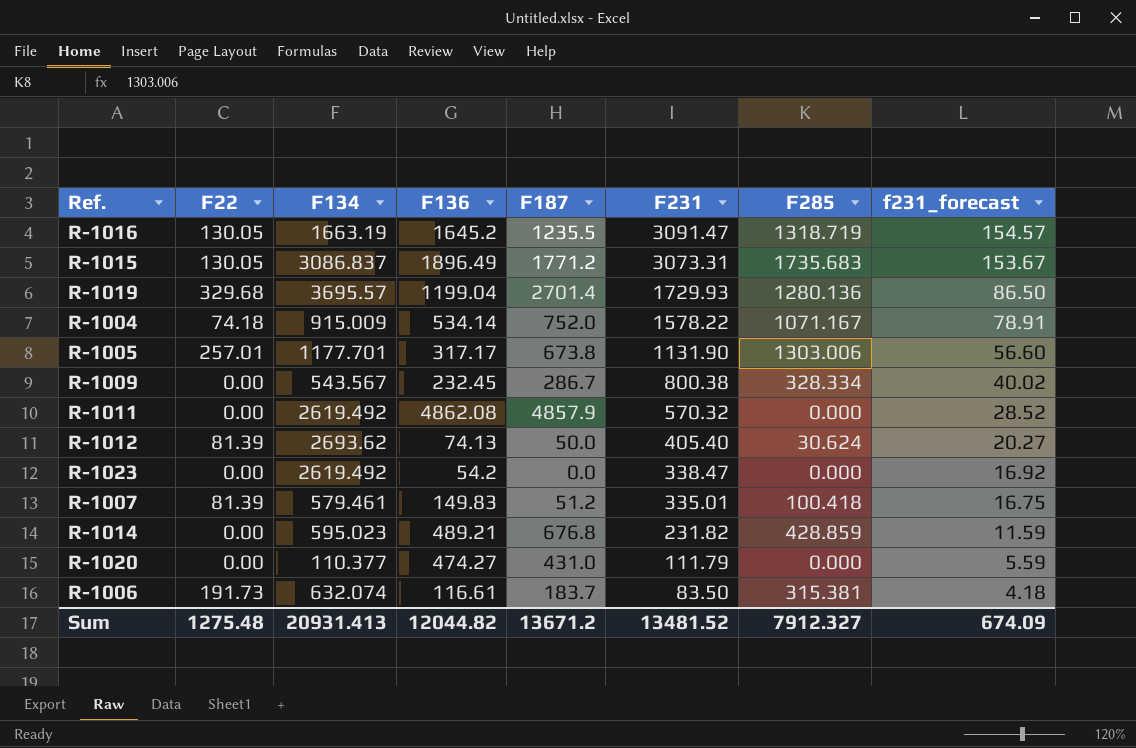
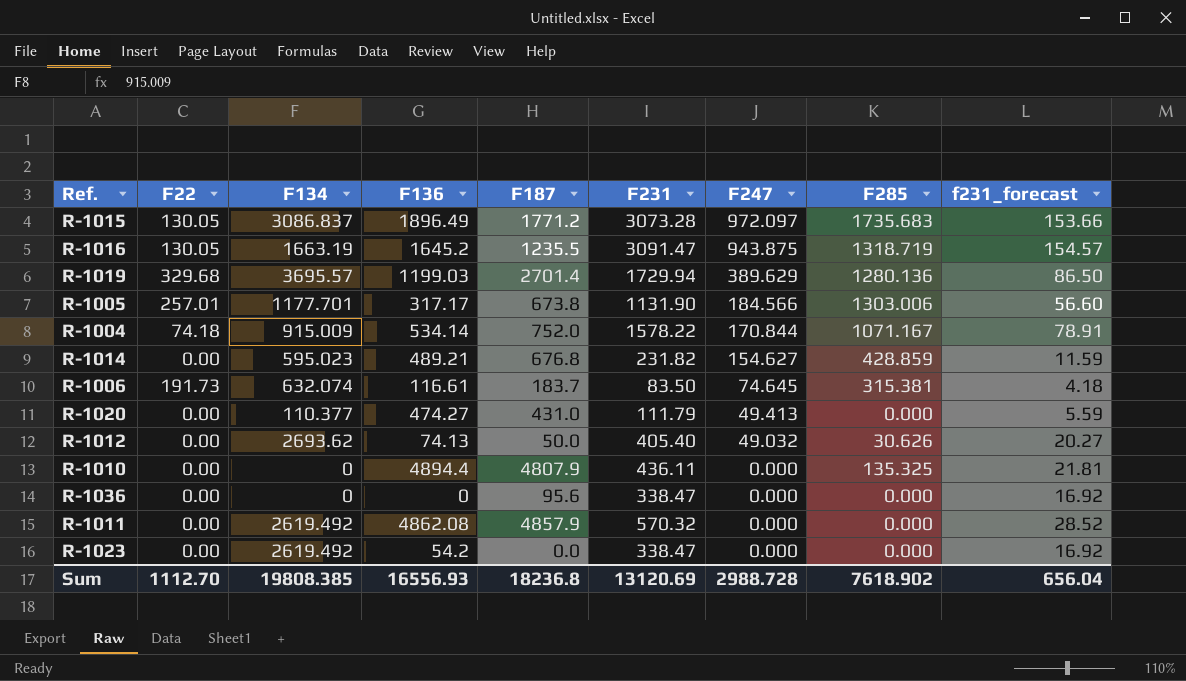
row order: F231 descending -> F247 descending
column F247 | position: none -> 7
row R-1009: 0.00 | 543.567 | 232.45 | 286.7 | 800.38 | 328.334 | 40.02 -> none
row R-1007: 81.39 | 579.461 | 149.83 | 51.2 | 335.01 | 100.418 | 16.75 -> none
R-1015 | F231: 3073.31 -> 3073.28
R-1015 | f231_forecast: 153.67 -> 153.66
R-1019 | F136: 1199.04 -> 1199.03
R-1019 | F231: 1729.93 -> 1729.94
R-1012 | F22: 81.39 -> 0.00
R-1012 | F285: 30.624 -> 30.626
row R-1010: none -> 0.00 | 0 | 4894.4 | 4807.9 | 436.11 | 0.000 | 135.325 | 21.81
row R-1036: none -> 0.00 | 0 | 0 | 95.6 | 338.47 | 0.000 | 0.000 | 16.92
Sum | F22: 1275.48 -> 1112.70
Sum | F134: 20931.413 -> 19808.385
Sum | F136: 12044.82 -> 16556.93
Sum | F187: 13671.2 -> 18236.8
Sum | F231: 13481.52 -> 13120.69
Sum | F285: 7912.327 -> 7618.902
Sum | f231_forecast: 674.09 -> 656.04

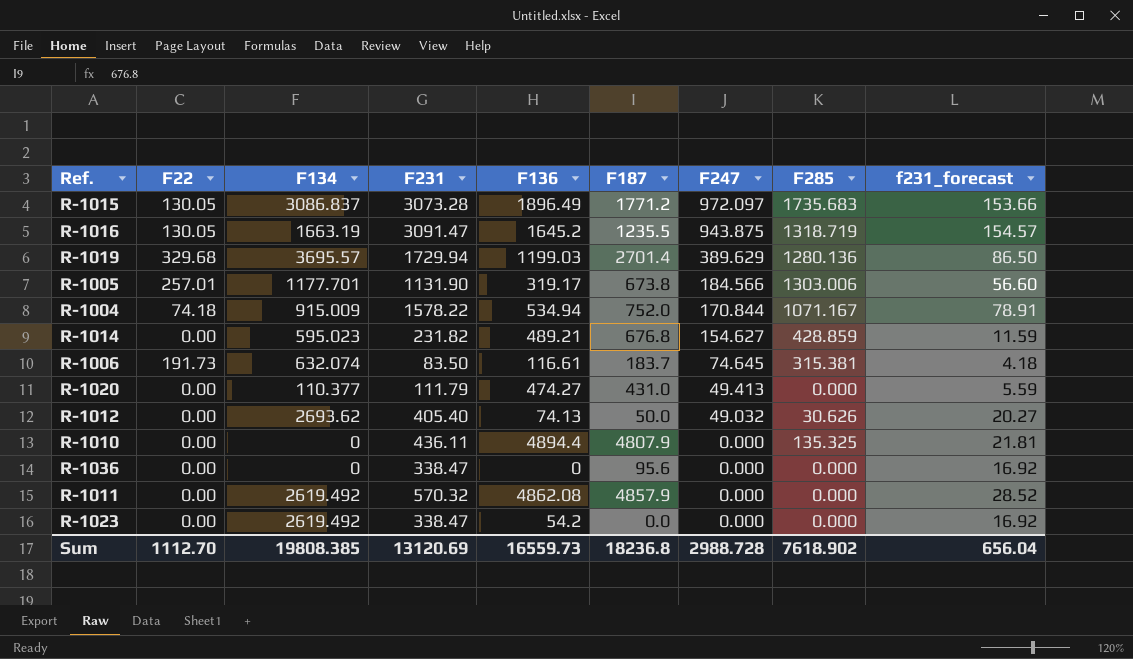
column F231 | position: 6 -> 4
R-1005 | F136: 317.17 -> 319.17
R-1004 | F136: 534.14 -> 534.94
Sum | F136: 16556.93 -> 16559.73

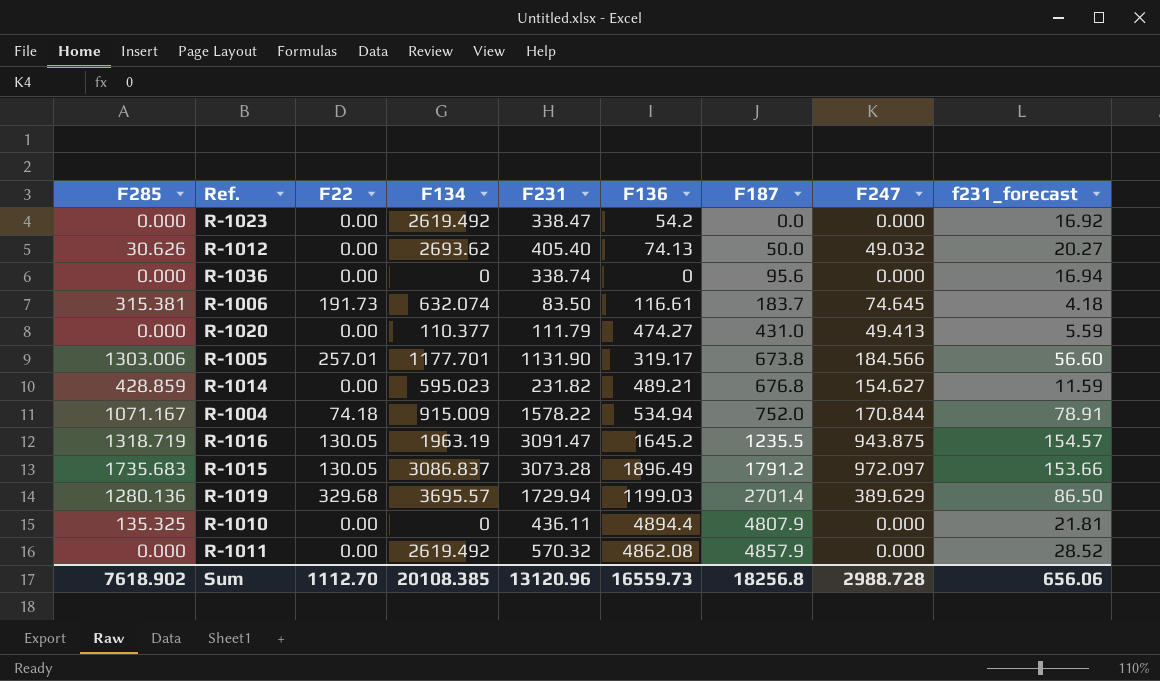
row order: F247 descending -> F187 ascending
column F285 | position: 8 -> 1
R-1036 | F231: 338.47 -> 338.74
R-1036 | f231_forecast: 16.92 -> 16.94
R-1016 | F134: 1663.19 -> 1963.19
R-1015 | F187: 1771.2 -> 1791.2
Sum | F134: 19808.385 -> 20108.385
Sum | F231: 13120.69 -> 13120.96
Sum | F187: 18236.8 -> 18256.8
Sum | f231_forecast: 656.04 -> 656.06

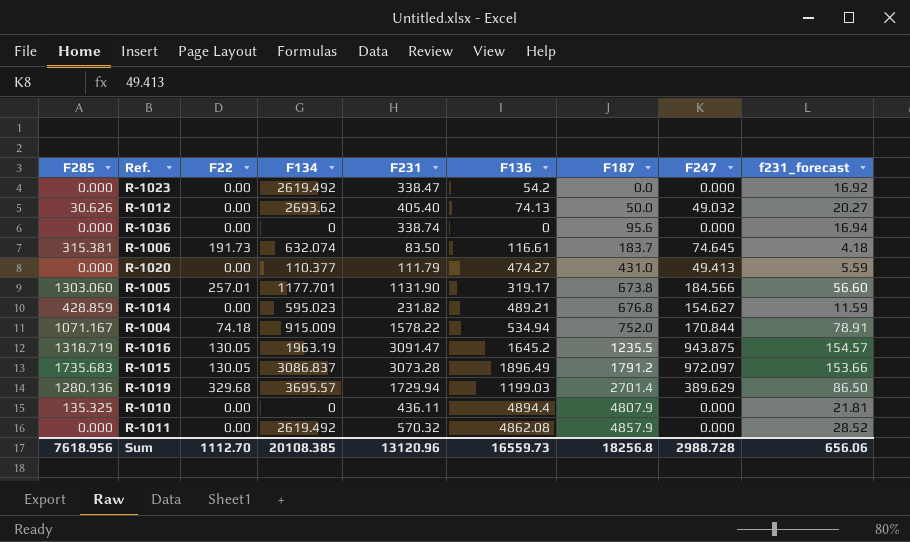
R-1005 | F285: 1303.006 -> 1303.060
Sum | F285: 7618.902 -> 7618.956

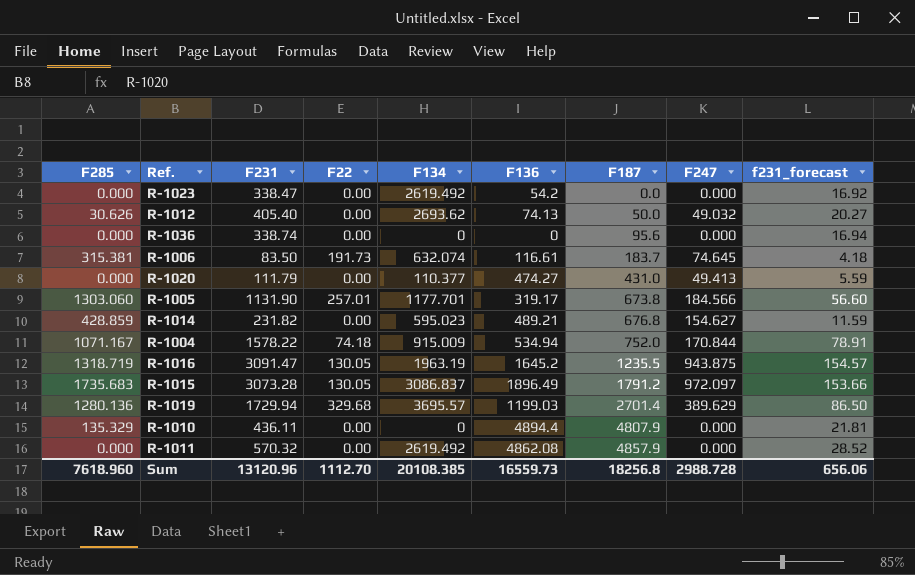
column F231 | position: 5 -> 3
R-1010 | F285: 135.325 -> 135.329
Sum | F285: 7618.956 -> 7618.960

